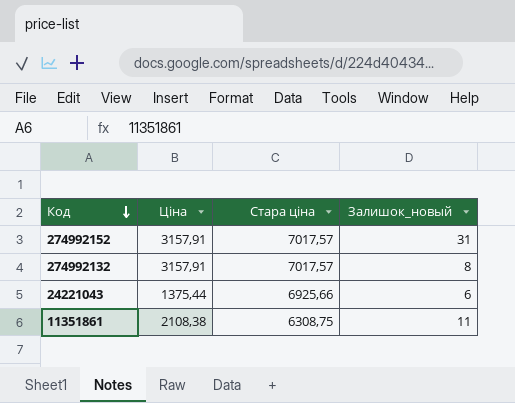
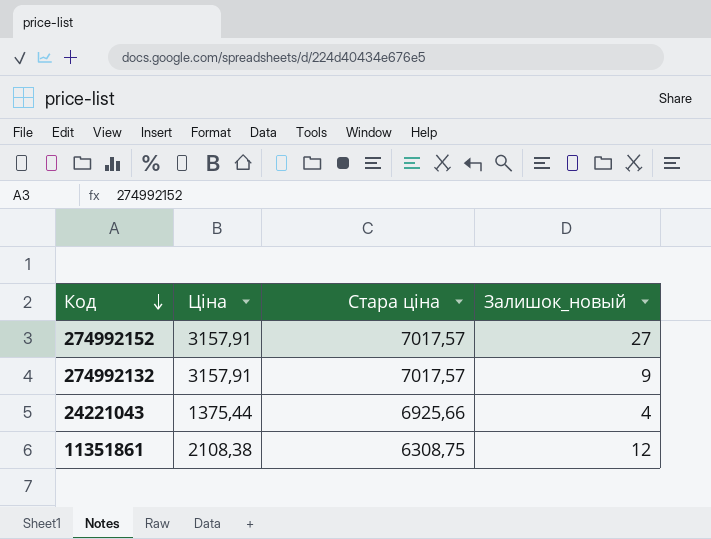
274992152 | Залишок_новый: 31 -> 27
274992132 | Залишок_новый: 8 -> 9
24221043 | Залишок_новый: 6 -> 4
11351861 | Залишок_новый: 11 -> 12

